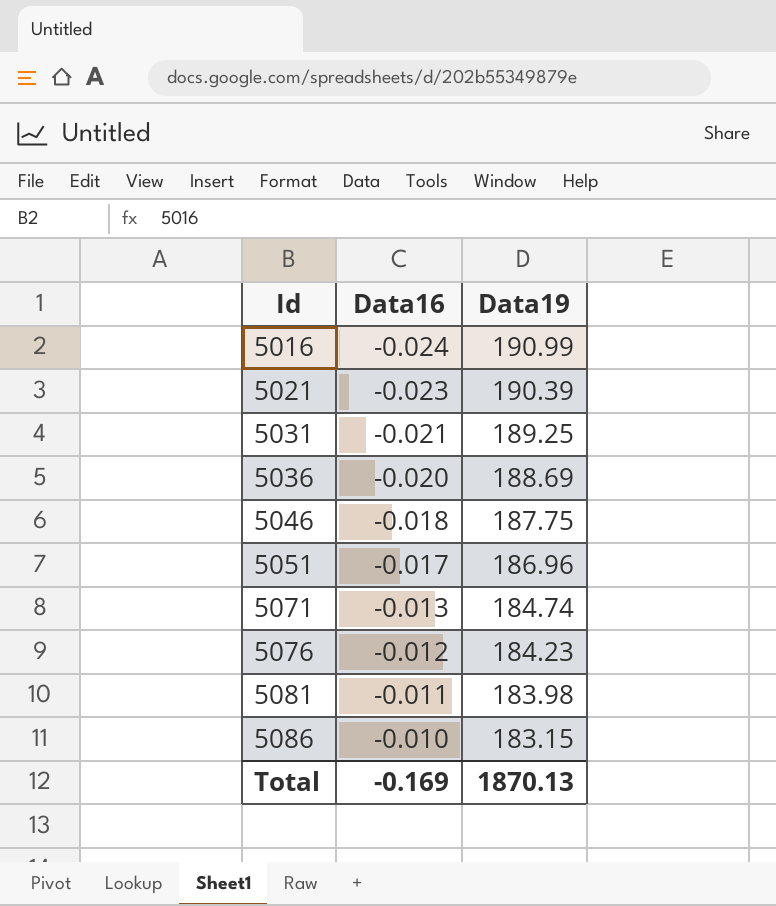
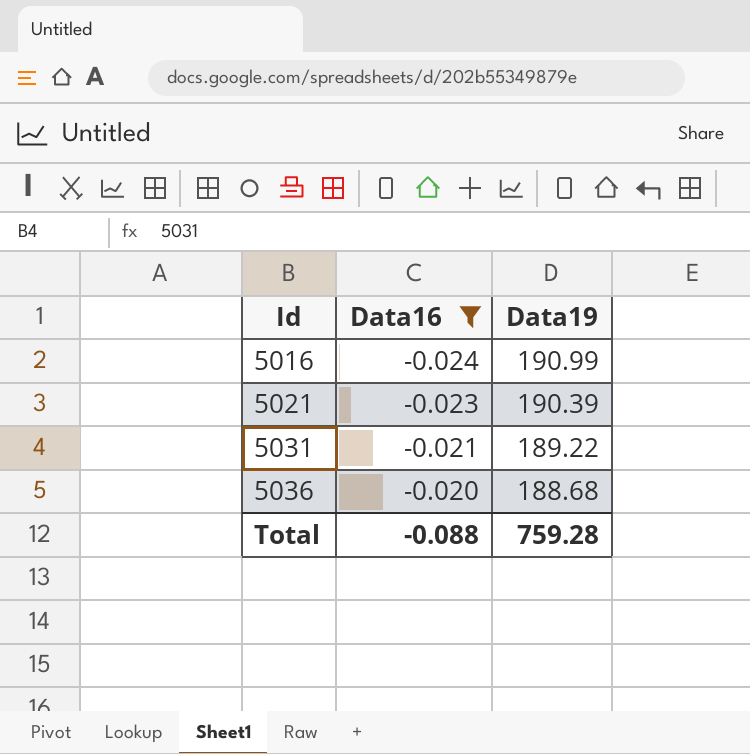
filter: none -> Data16 <= -0.020
5031 | Data19: 189.25 -> 189.22
5036 | Data19: 188.69 -> 188.68
Total | Data16: -0.169 -> -0.088
Total | Data19: 1870.13 -> 759.28

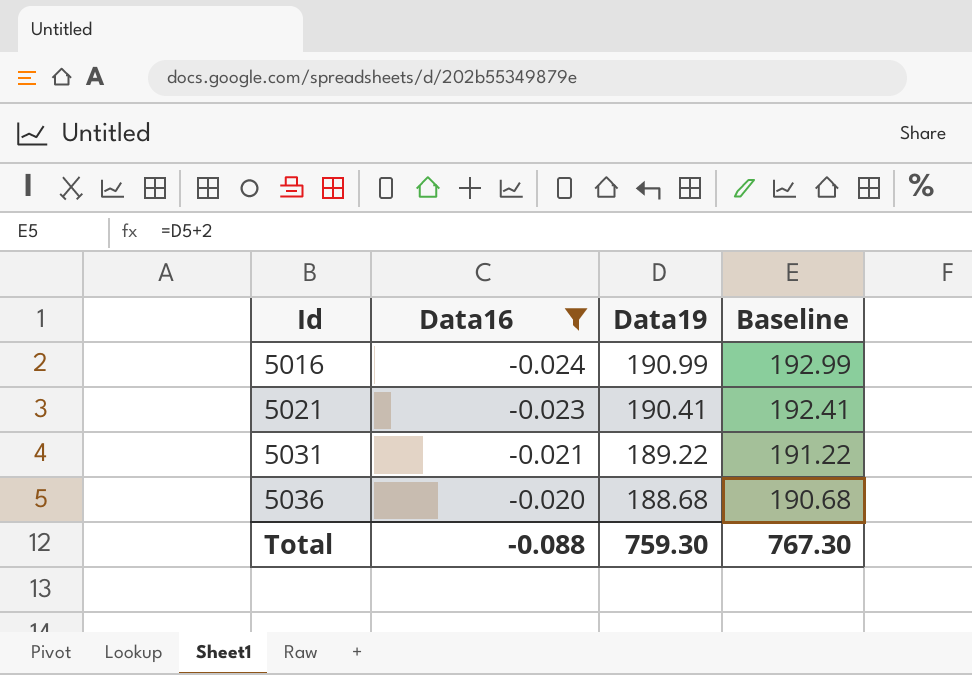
column Baseline | formula: none -> [Data19] + 2
5021 | Data19: 190.39 -> 190.41
Total | Data19: 759.28 -> 759.30

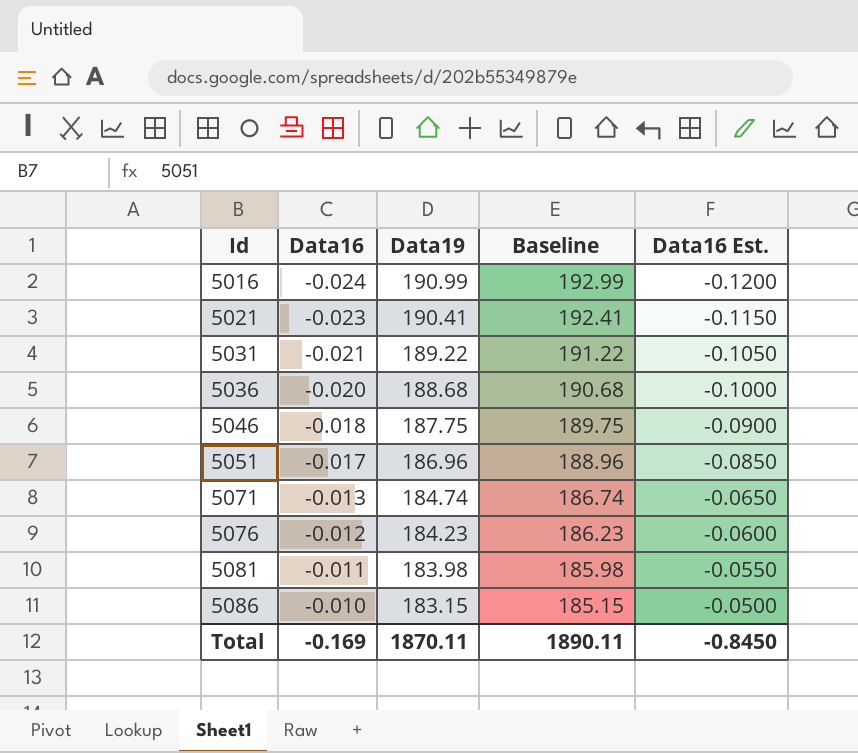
filter: Data16 <= -0.020 -> none
column Data16 Est. | formula: none -> [Data16] * 5
Total | Data16: -0.088 -> -0.169
Total | Data19: 759.30 -> 1870.11
Total | Baseline: 767.30 -> 1890.11

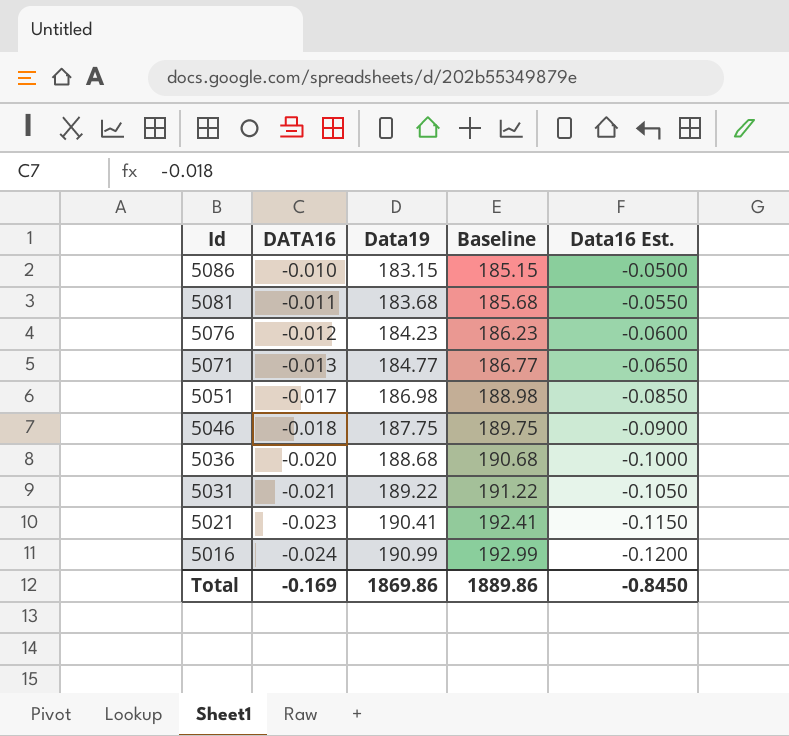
row order: Id ascending -> Id descending
column name: Data16 -> DATA16
5081 | Data19: 183.98 -> 183.68
5081 | Baseline: 185.98 -> 185.68
5071 | Data19: 184.74 -> 184.77
5071 | Baseline: 186.74 -> 186.77
5051 | Data19: 186.96 -> 186.98
5051 | Baseline: 188.96 -> 188.98
Total | Data19: 1870.11 -> 1869.86
Total | Baseline: 1890.11 -> 1889.86

